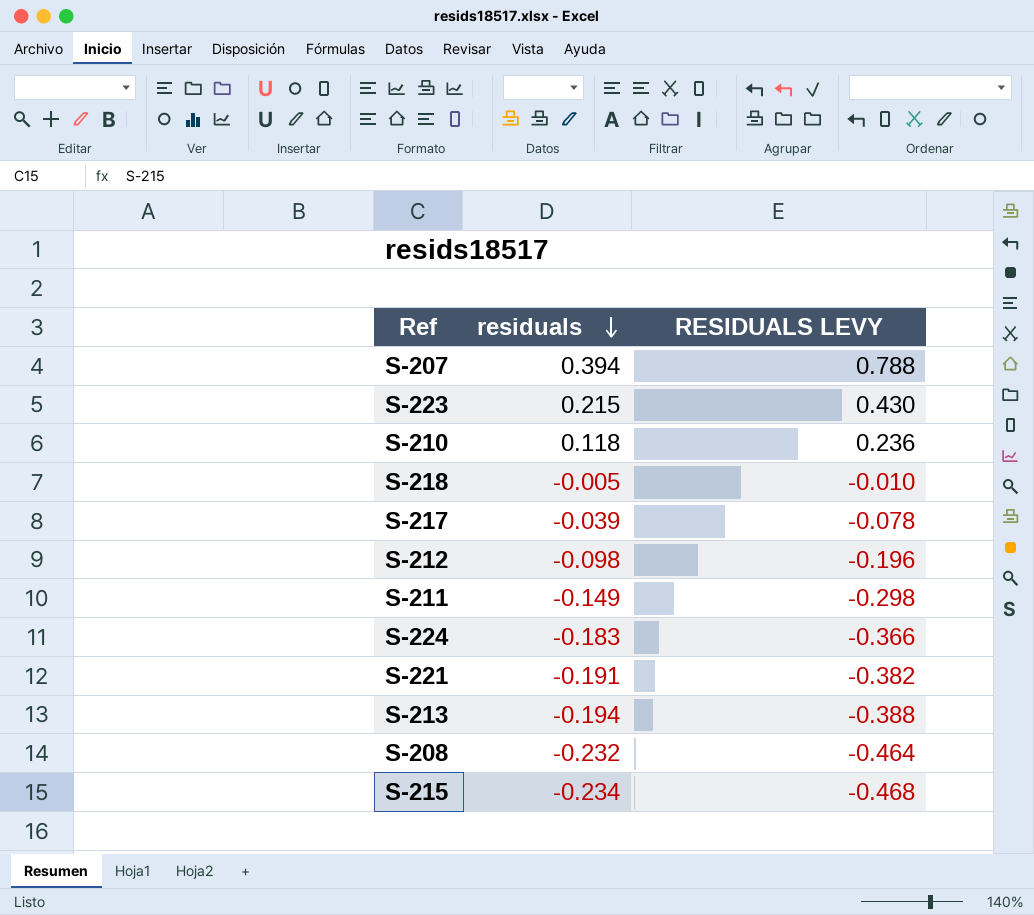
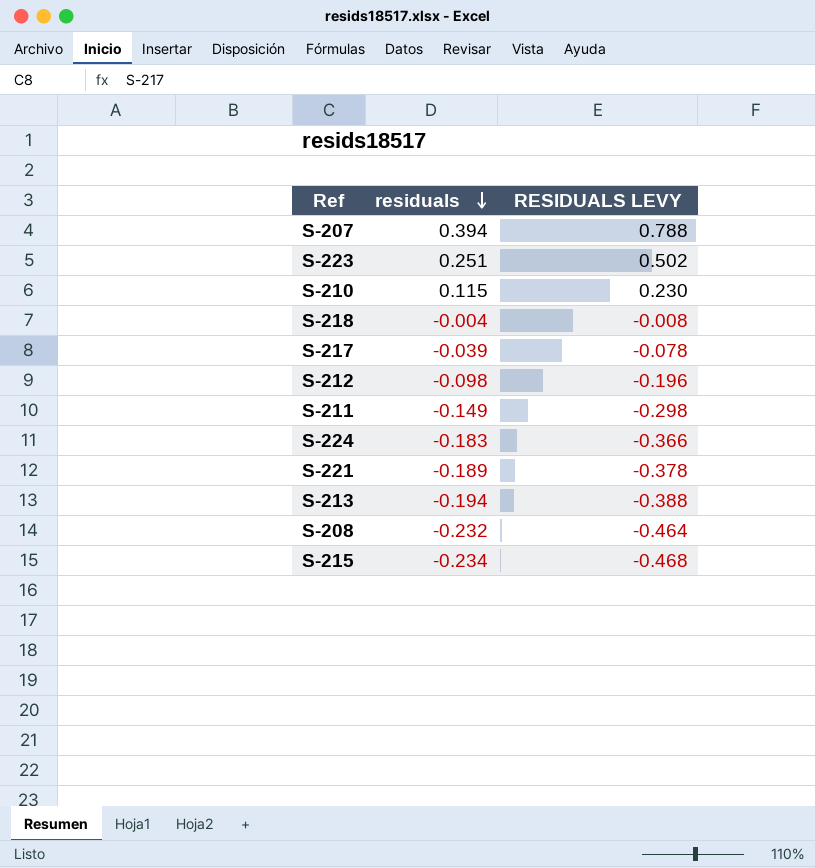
S-223 | residuals: 0.215 -> 0.251
S-223 | RESIDUALS LEVY: 0.430 -> 0.502
S-210 | residuals: 0.118 -> 0.115
S-210 | RESIDUALS LEVY: 0.236 -> 0.230
S-218 | residuals: -0.005 -> -0.004
S-218 | RESIDUALS LEVY: -0.010 -> -0.008
S-221 | residuals: -0.191 -> -0.189
S-221 | RESIDUALS LEVY: -0.382 -> -0.378

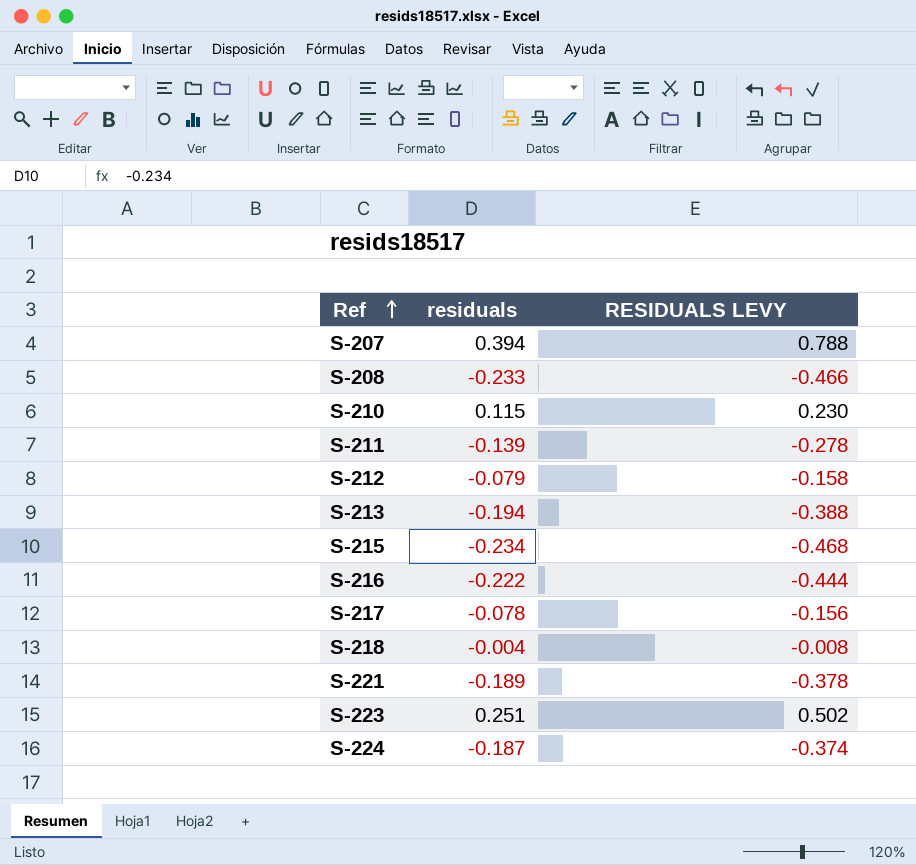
row order: residuals descending -> Ref ascending
S-208 | residuals: -0.232 -> -0.233
S-208 | RESIDUALS LEVY: -0.464 -> -0.466
S-211 | residuals: -0.149 -> -0.139
S-211 | RESIDUALS LEVY: -0.298 -> -0.278
S-212 | residuals: -0.098 -> -0.079
S-212 | RESIDUALS LEVY: -0.196 -> -0.158
row S-216: none -> -0.222 | -0.444
S-217 | residuals: -0.039 -> -0.078
S-217 | RESIDUALS LEVY: -0.078 -> -0.156
S-224 | residuals: -0.183 -> -0.187
S-224 | RESIDUALS LEVY: -0.366 -> -0.374

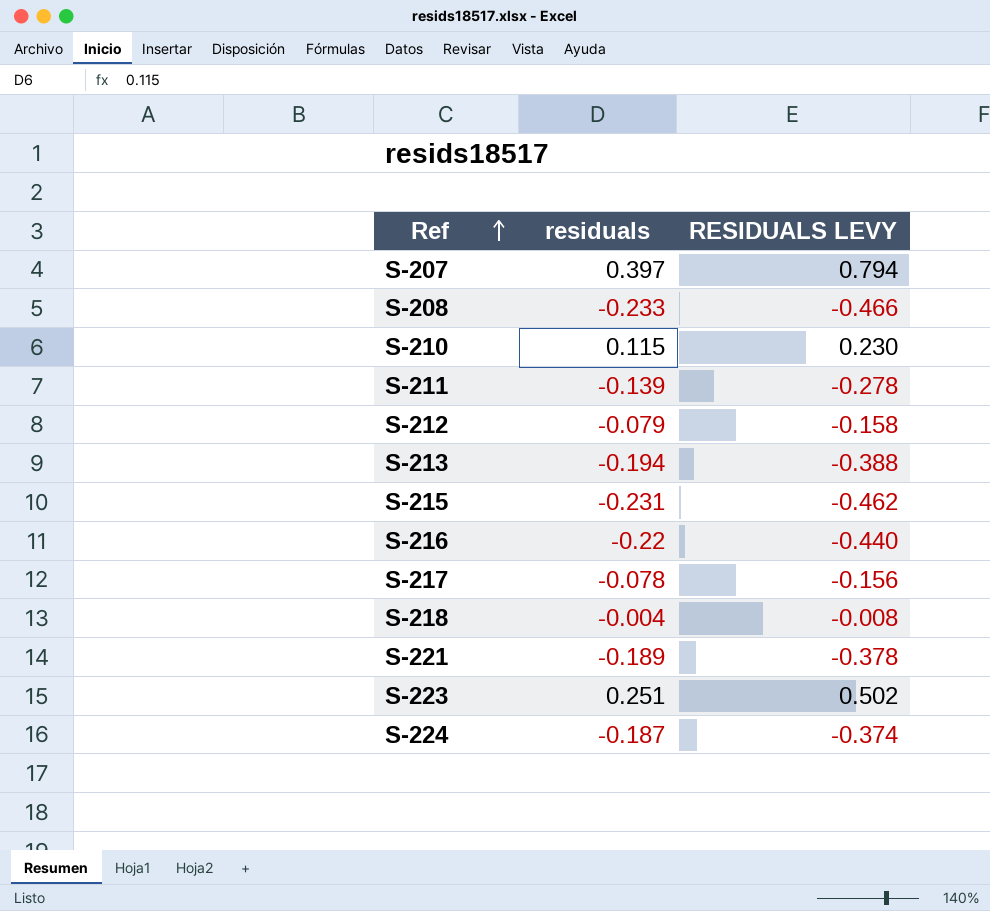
S-207 | residuals: 0.394 -> 0.397
S-207 | RESIDUALS LEVY: 0.788 -> 0.794
S-215 | residuals: -0.234 -> -0.231
S-215 | RESIDUALS LEVY: -0.468 -> -0.462
S-216 | residuals: -0.222 -> -0.22
S-216 | RESIDUALS LEVY: -0.444 -> -0.440

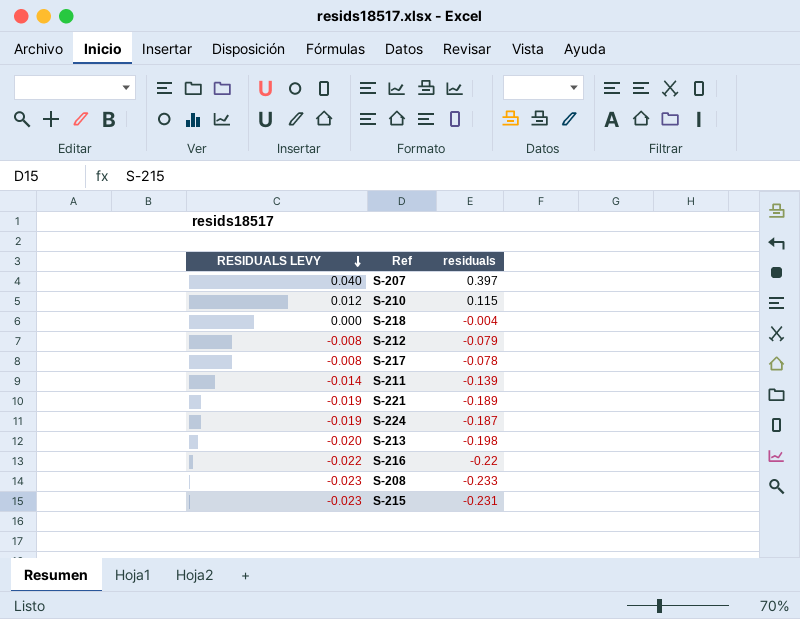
row order: Ref ascending -> RESIDUALS LEVY descending
column RESIDUALS LEVY | formula: [residuals] * 2 -> [residuals] * 0.1
column RESIDUALS LEVY | position: 3 -> 1
row S-223: 0.251 | 0.502 -> none
S-213 | residuals: -0.194 -> -0.198

